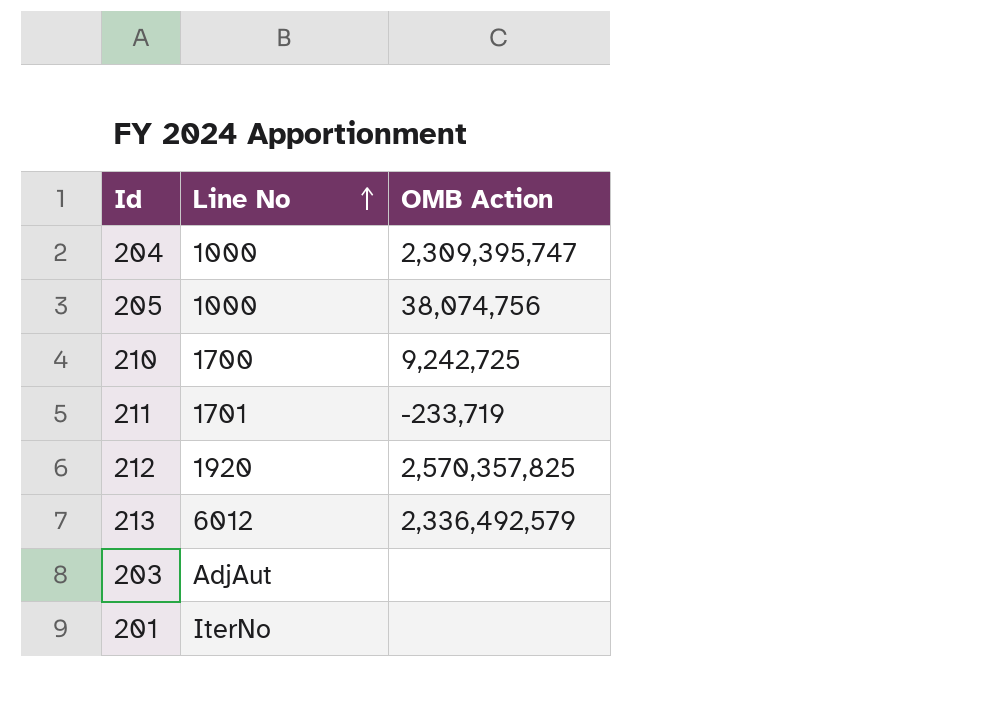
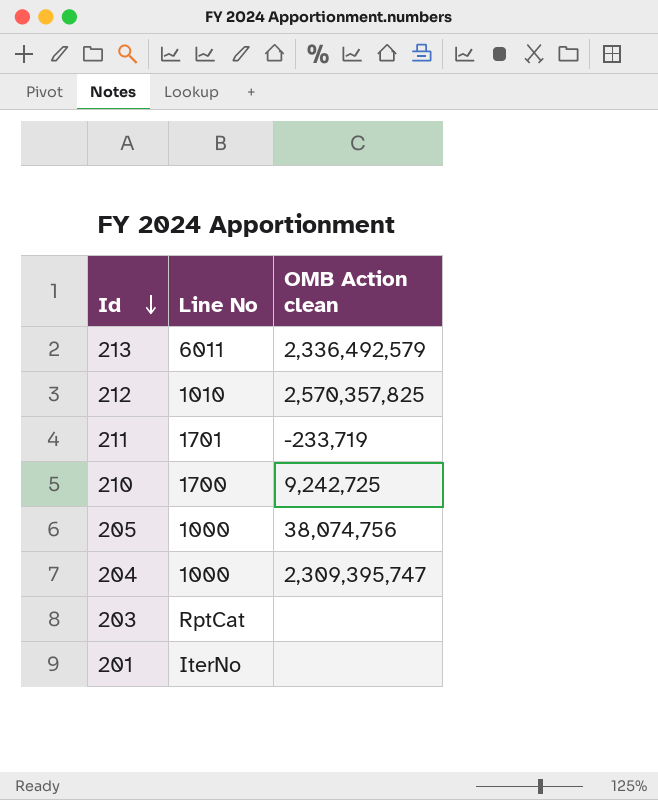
row order: Line No ascending -> Id descending
column name: OMB Action -> OMB Action clean
213 | Line No: 6012 -> 6011
212 | Line No: 1920 -> 1010
203 | Line No: AdjAut -> RptCat

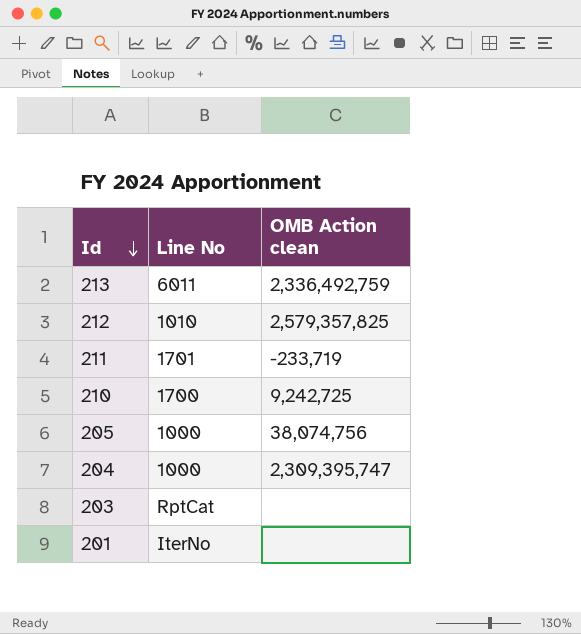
213 | OMB Action clean: 2,336,492,579 -> 2,336,492,759
212 | OMB Action clean: 2,570,357,825 -> 2,579,357,825

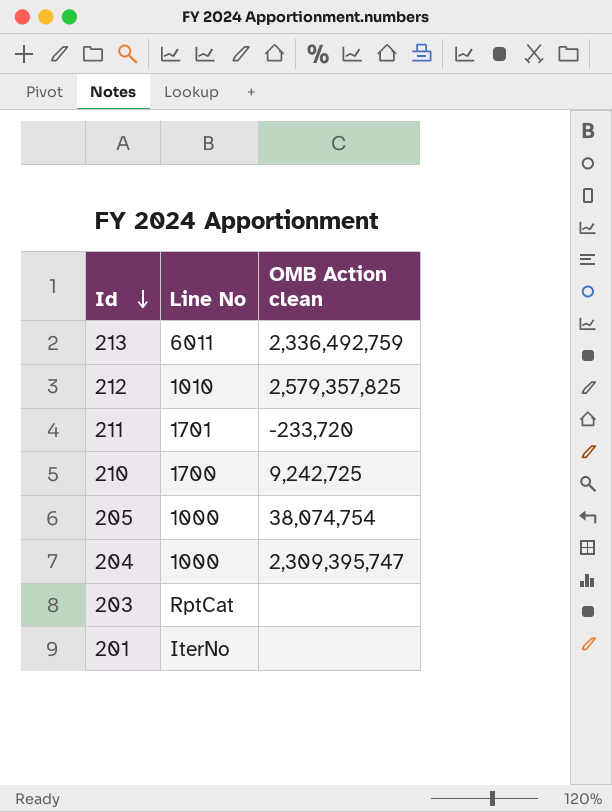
211 | OMB Action clean: -233,719 -> -233,720
205 | OMB Action clean: 38,074,756 -> 38,074,754

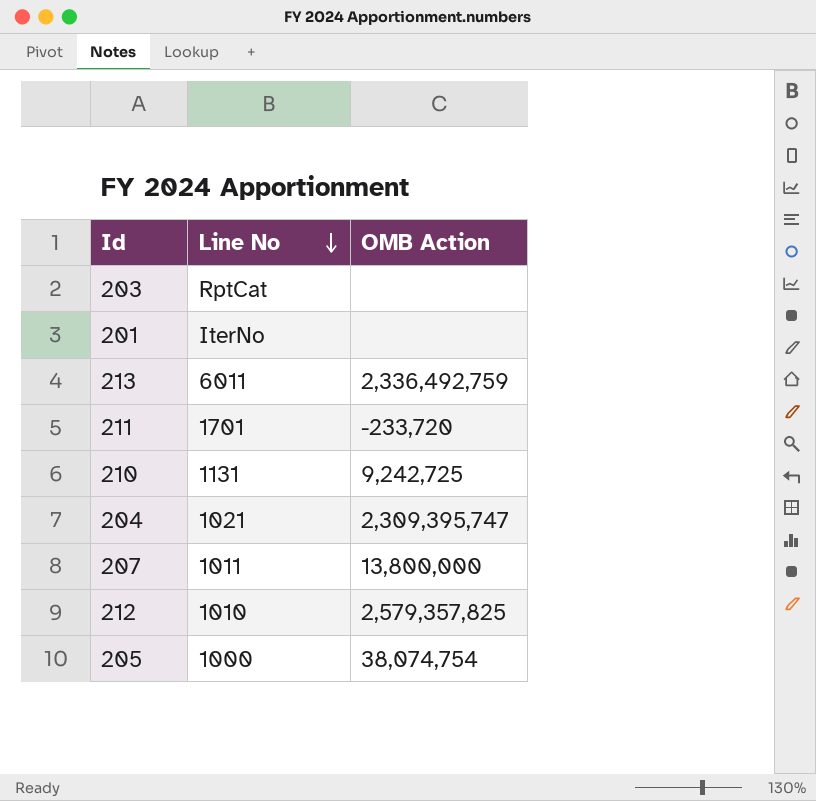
row order: Id descending -> Line No descending
column name: OMB Action clean -> OMB Action
210 | Line No: 1700 -> 1131
204 | Line No: 1000 -> 1021
row 207: none -> 1011 | 13,800,000

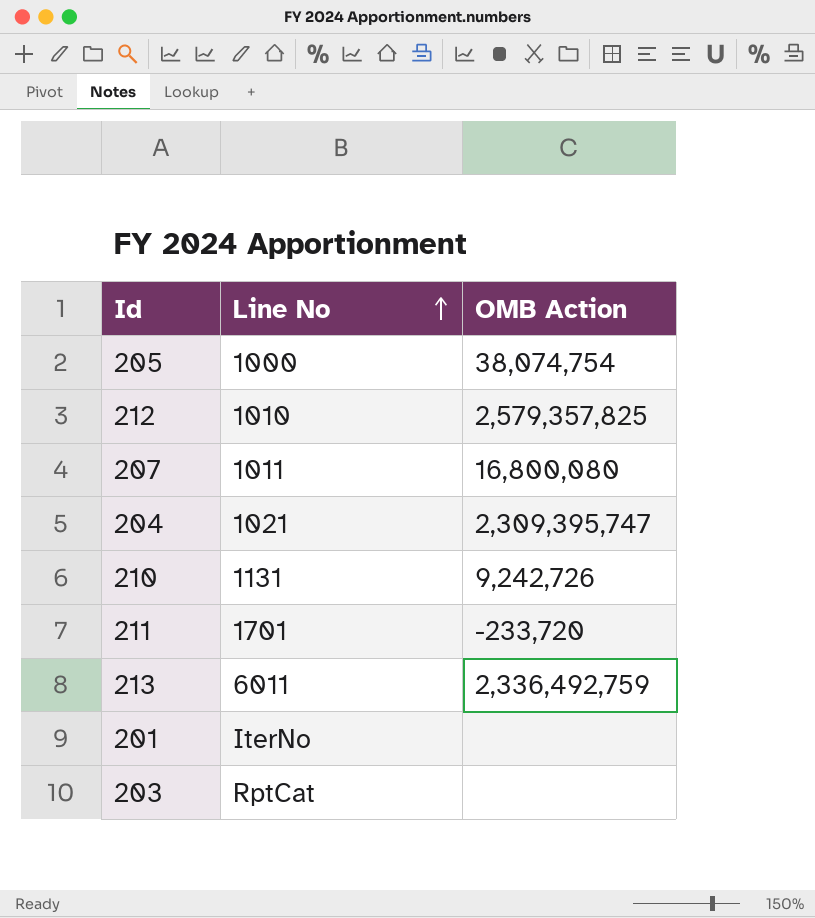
row order: Line No descending -> Line No ascending
207 | OMB Action: 13,800,000 -> 16,800,080
210 | OMB Action: 9,242,725 -> 9,242,726

